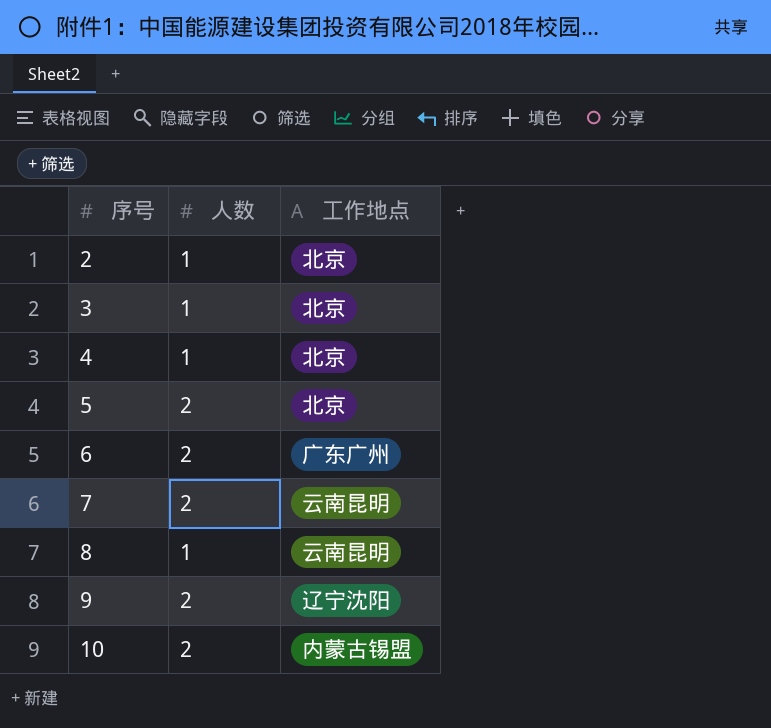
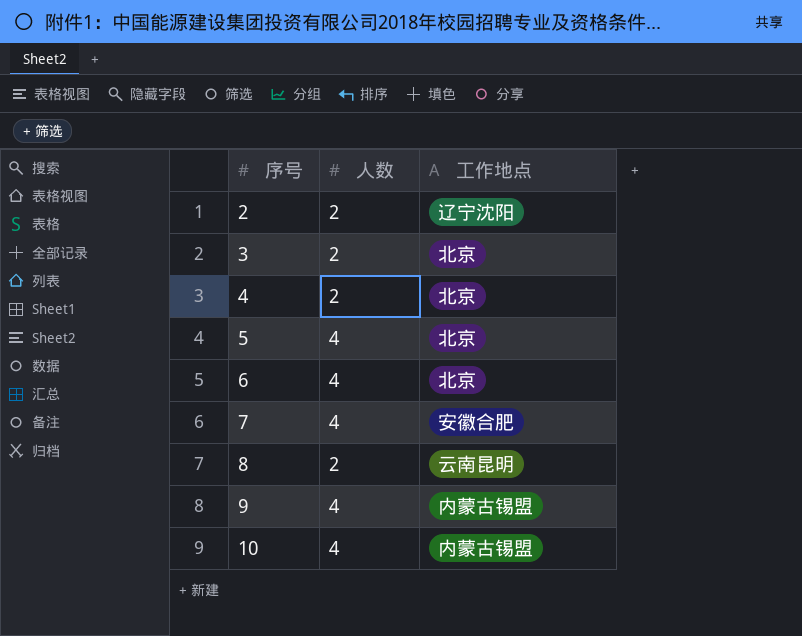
2 | 人数: 1 -> 2
2 | 工作地点: 北京 -> 辽宁沈阳
3 | 人数: 1 -> 2
4 | 人数: 1 -> 2
5 | 人数: 2 -> 4
6 | 人数: 2 -> 4
6 | 工作地点: 广东广州 -> 北京
7 | 人数: 2 -> 4
7 | 工作地点: 云南昆明 -> 安徽合肥
8 | 人数: 1 -> 2
9 | 人数: 2 -> 4
9 | 工作地点: 辽宁沈阳 -> 内蒙古锡盟
10 | 人数: 2 -> 4

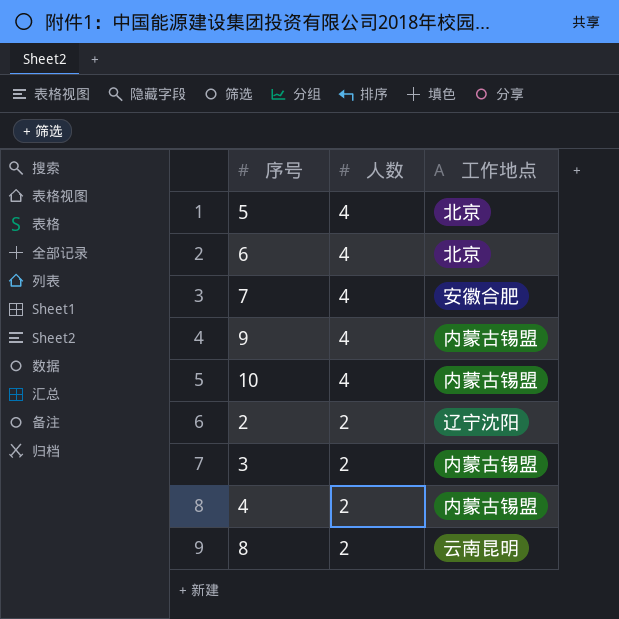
row order: 序号 ascending -> 人数 descending
3 | 工作地点: 北京 -> 内蒙古锡盟
4 | 工作地点: 北京 -> 内蒙古锡盟

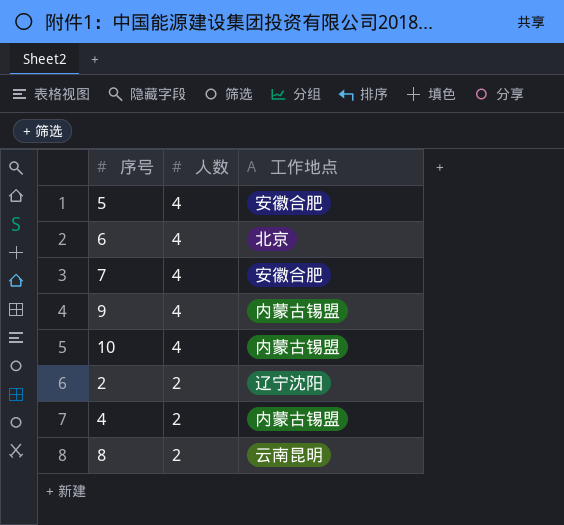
row 3: 2 | 内蒙古锡盟 -> none
5 | 工作地点: 北京 -> 安徽合肥

